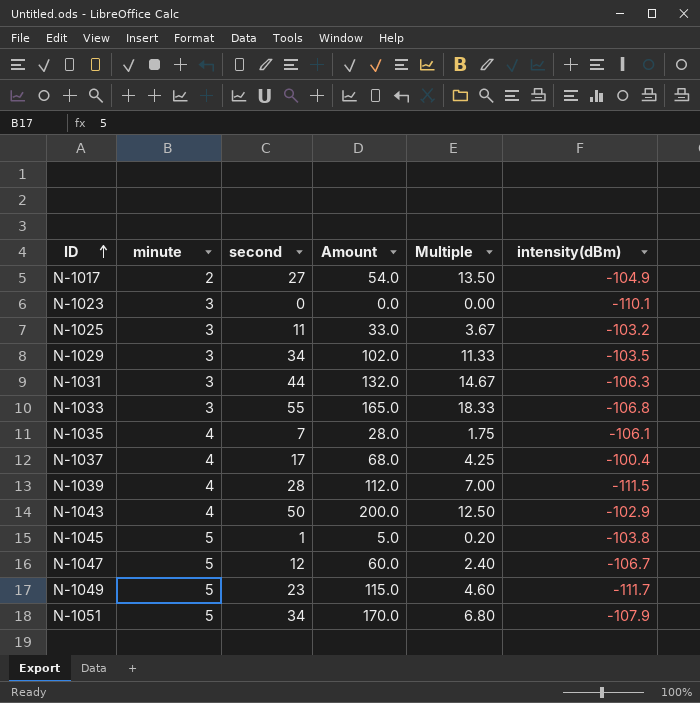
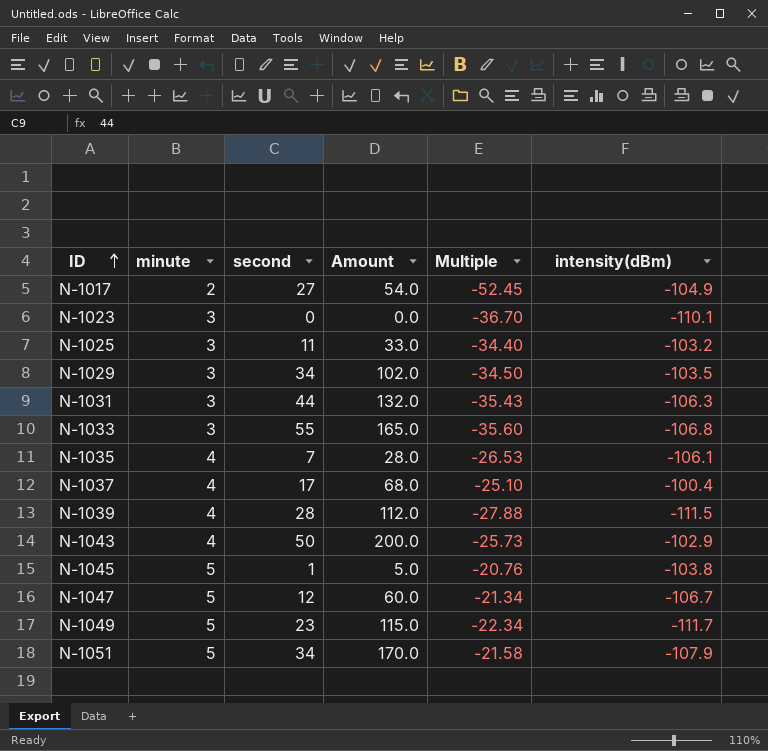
column Multiple | formula: [second] / [minute] -> [intensity(dBm)] / [minute]

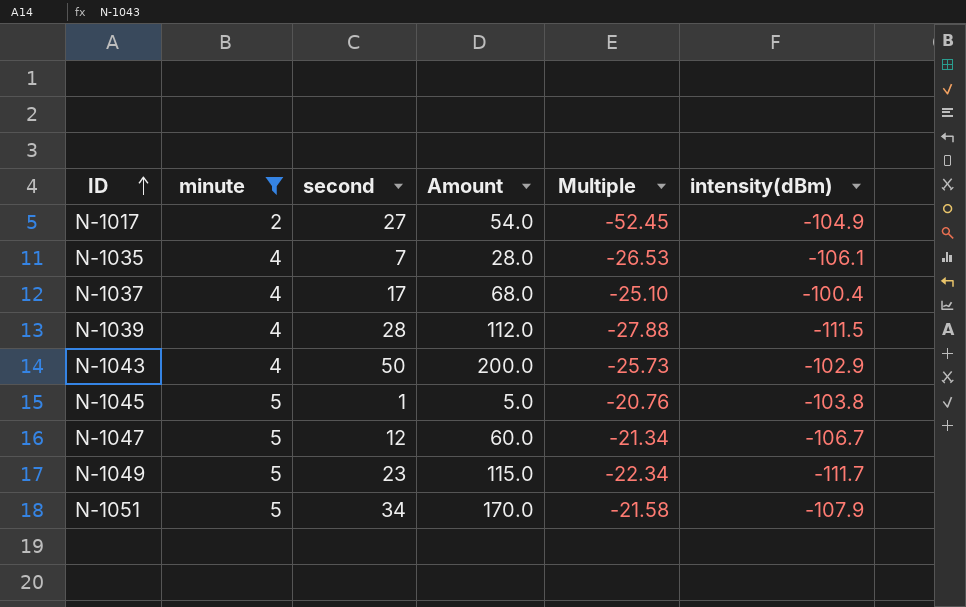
filter: none -> minute != 3

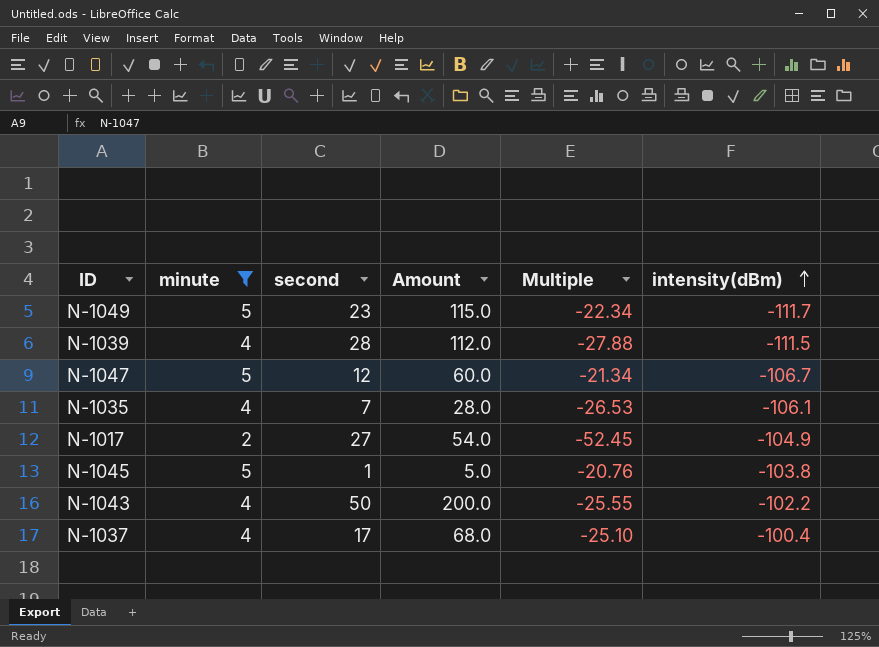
row order: ID ascending -> intensity(dBm) ascending
row N-1051: 5 | 34 | 170.0 | -21.58 | -107.9 -> none
N-1043 | Multiple: -25.73 -> -25.55
N-1043 | intensity(dBm): -102.9 -> -102.2

